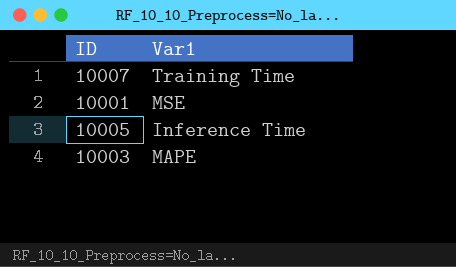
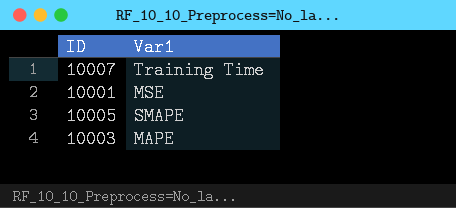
10005 | Var1: Inference Time -> SMAPE

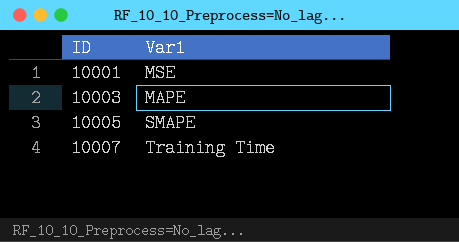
row order: none -> ID ascending

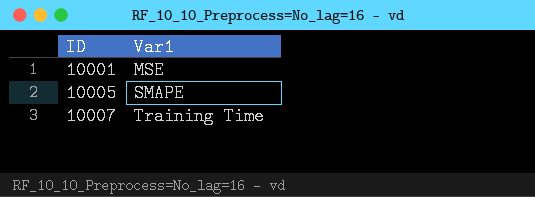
row 10003: MAPE -> none

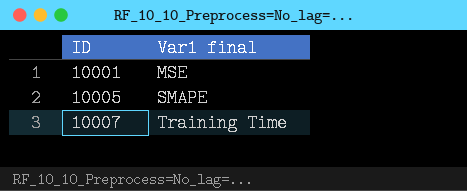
column name: Var1 -> Var1 final

